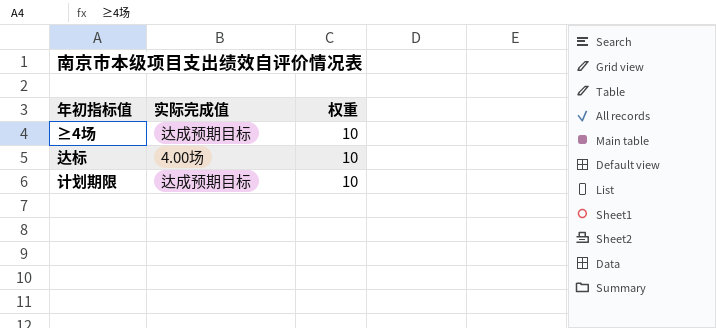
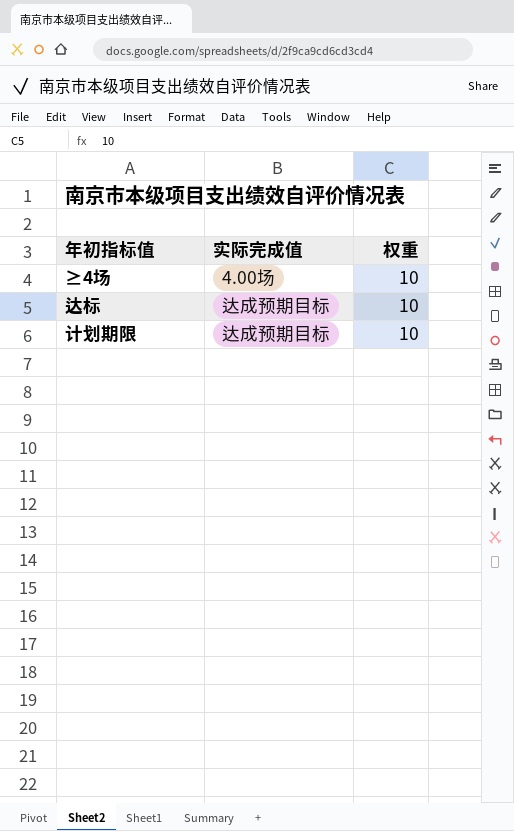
≥4场 | 实际完成值: 达成预期目标 -> 4.00场
达标 | 实际完成值: 4.00场 -> 达成预期目标

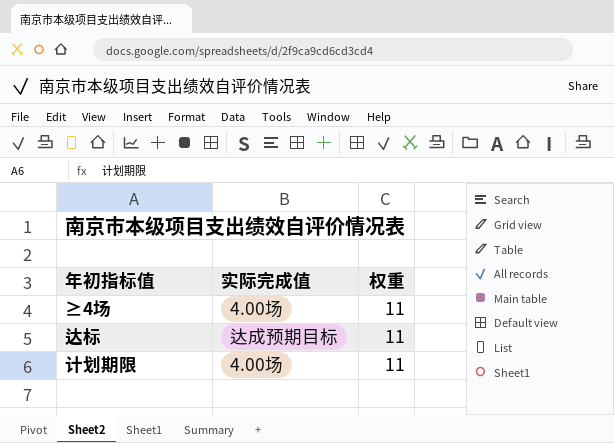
≥4场 | 权重: 10 -> 11
达标 | 权重: 10 -> 11
计划期限 | 实际完成值: 达成预期目标 -> 4.00场
计划期限 | 权重: 10 -> 11

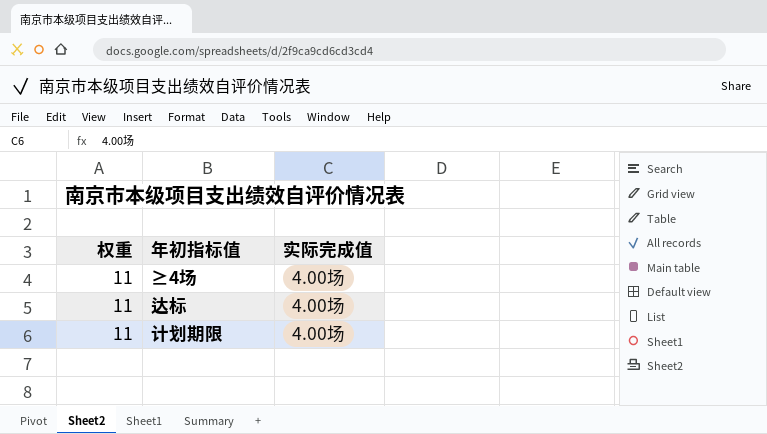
column 权重 | position: 3 -> 1
达标 | 实际完成值: 达成预期目标 -> 4.00场

